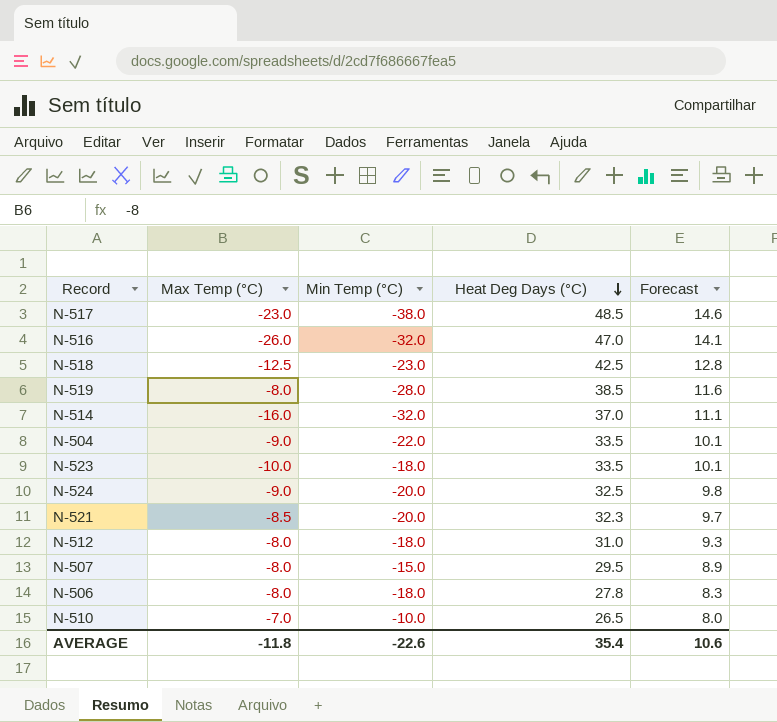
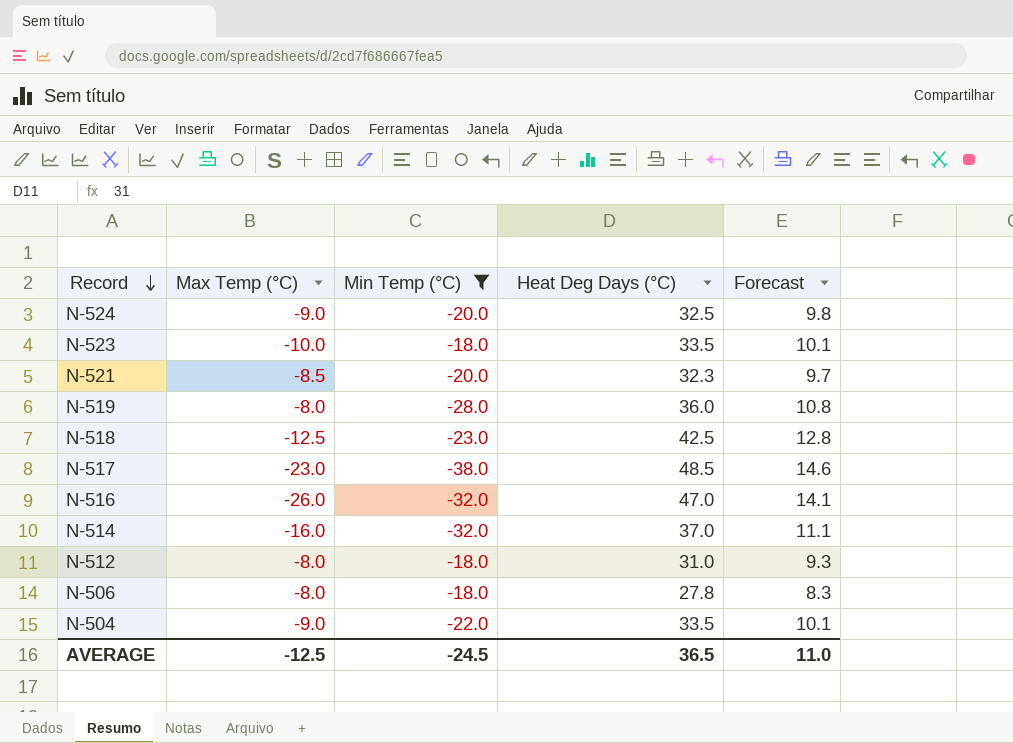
filter: none -> Min Temp (°C) <= -18.0
row order: Heat Deg Days (°C) descending -> Record descending
N-519 | Heat Deg Days (°C): 38.5 -> 36.0
N-519 | Forecast: 11.6 -> 10.8
AVERAGE | Max Temp (°C): -11.8 -> -12.5
AVERAGE | Min Temp (°C): -22.6 -> -24.5
AVERAGE | Heat Deg Days (°C): 35.4 -> 36.5
AVERAGE | Forecast: 10.6 -> 11.0

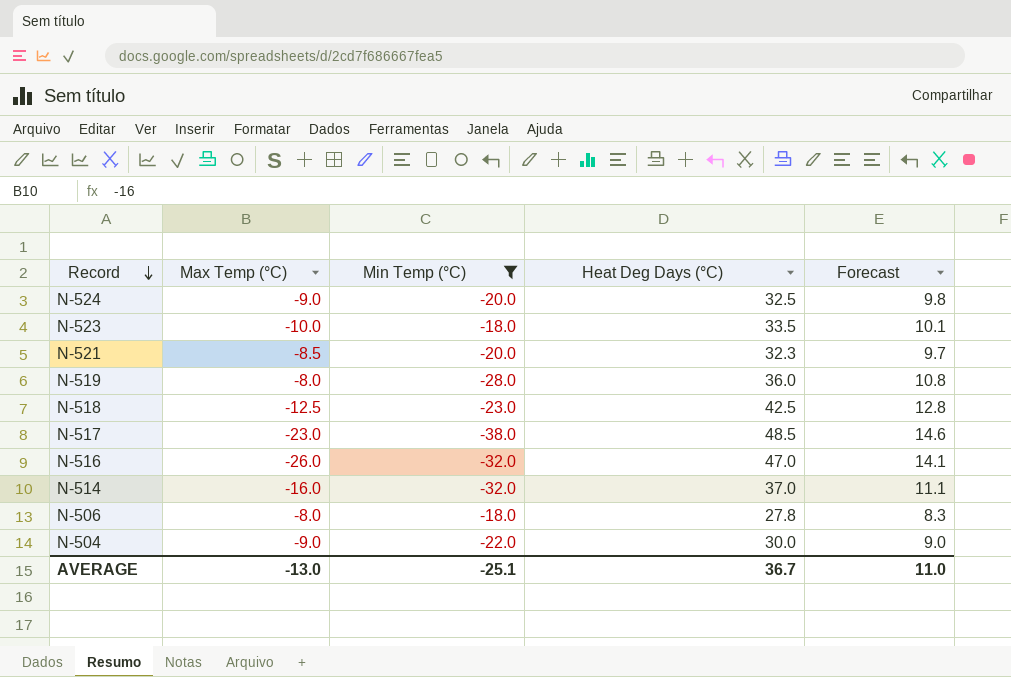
row N-512: -8.0 | -18.0 | 31.0 | 9.3 -> none
N-504 | Heat Deg Days (°C): 33.5 -> 30.0
N-504 | Forecast: 10.1 -> 9.0
AVERAGE | Max Temp (°C): -12.5 -> -13.0
AVERAGE | Min Temp (°C): -24.5 -> -25.1
AVERAGE | Heat Deg Days (°C): 36.5 -> 36.7

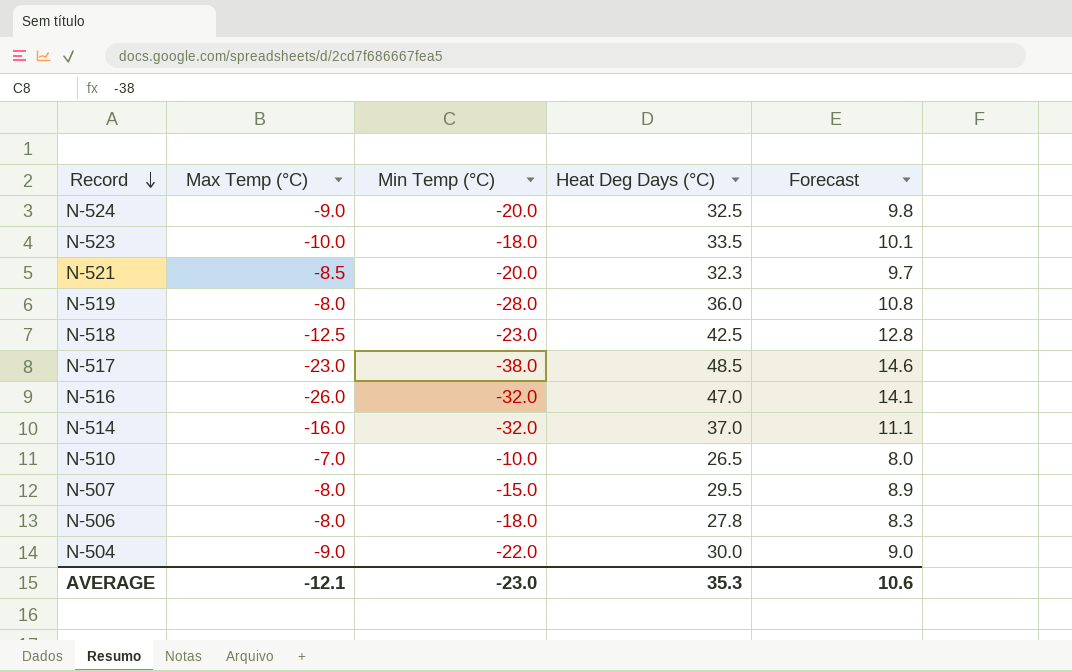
filter: Min Temp (°C) <= -18.0 -> none
AVERAGE | Max Temp (°C): -13.0 -> -12.1
AVERAGE | Min Temp (°C): -25.1 -> -23.0
AVERAGE | Heat Deg Days (°C): 36.7 -> 35.3
AVERAGE | Forecast: 11.0 -> 10.6

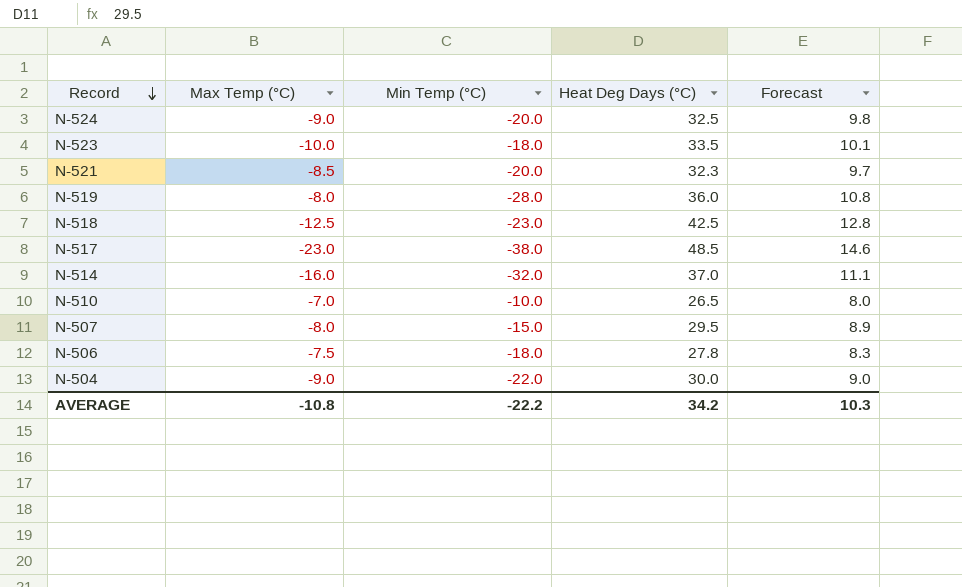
row N-516: -26.0 | -32.0 | 47.0 | 14.1 -> none
N-506 | Max Temp (°C): -8.0 -> -7.5
AVERAGE | Max Temp (°C): -12.1 -> -10.8
AVERAGE | Min Temp (°C): -23.0 -> -22.2
AVERAGE | Heat Deg Days (°C): 35.3 -> 34.2
AVERAGE | Forecast: 10.6 -> 10.3

